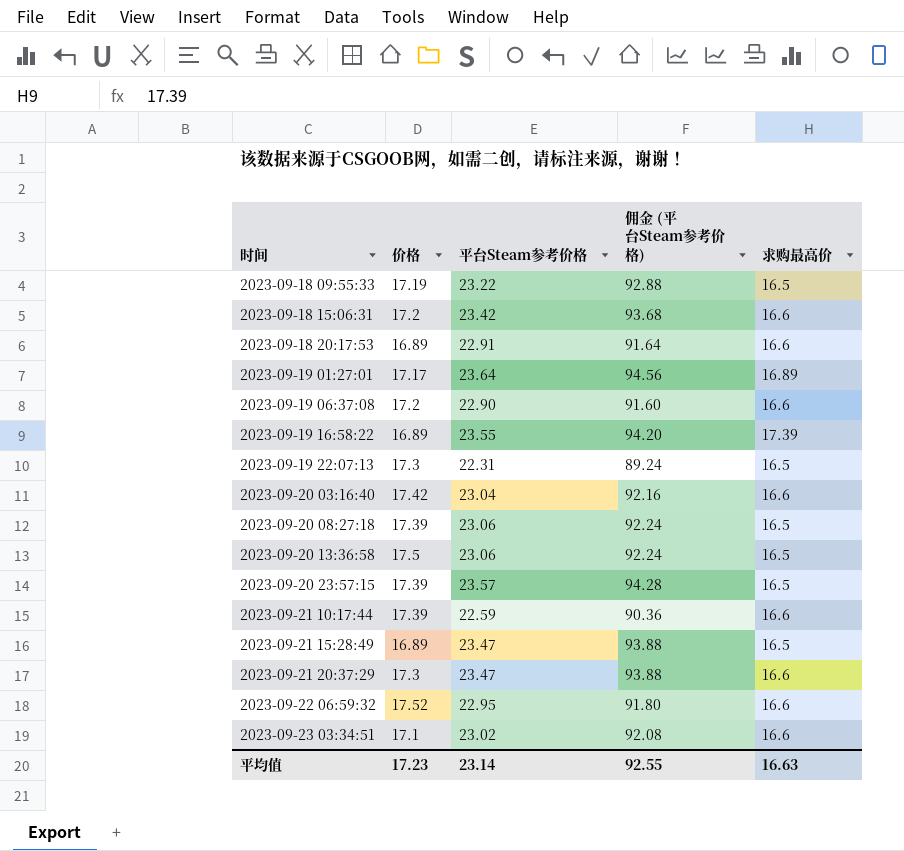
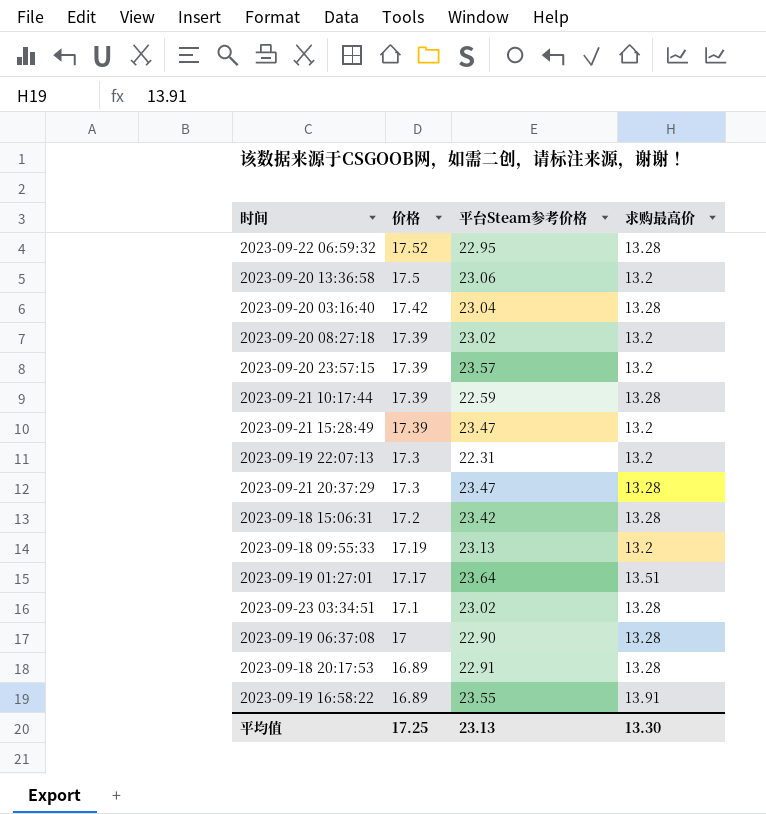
row order: 时间 ascending -> 价格 descending
column 佣金 (平台Steam参考价格) | formula: [平台Steam参考价格] * 4 -> none
2023-09-22 06:59:32 | 求购最高价: 16.6 -> 13.28
2023-09-20 13:36:58 | 求购最高价: 16.5 -> 13.2
2023-09-20 03:16:40 | 求购最高价: 16.6 -> 13.28
2023-09-20 08:27:18 | 平台Steam参考价格: 23.06 -> 23.02
2023-09-20 08:27:18 | 求购最高价: 16.5 -> 13.2
2023-09-20 23:57:15 | 求购最高价: 16.5 -> 13.2
2023-09-21 10:17:44 | 求购最高价: 16.6 -> 13.28
2023-09-21 15:28:49 | 价格: 16.89 -> 17.39
2023-09-21 15:28:49 | 求购最高价: 16.5 -> 13.2
2023-09-19 22:07:13 | 求购最高价: 16.5 -> 13.2
2023-09-21 20:37:29 | 求购最高价: 16.6 -> 13.28
2023-09-18 15:06:31 | 求购最高价: 16.6 -> 13.28
2023-09-18 09:55:33 | 平台Steam参考价格: 23.22 -> 23.13
2023-09-18 09:55:33 | 求购最高价: 16.5 -> 13.2
2023-09-19 01:27:01 | 求购最高价: 16.89 -> 13.51
2023-09-23 03:34:51 | 求购最高价: 16.6 -> 13.28
2023-09-19 06:37:08 | 价格: 17.2 -> 17
2023-09-19 06:37:08 | 求购最高价: 16.6 -> 13.28
2023-09-18 20:17:53 | 求购最高价: 16.6 -> 13.28
2023-09-19 16:58:22 | 求购最高价: 17.39 -> 13.91
平均值 | 价格: 17.23 -> 17.25
平均值 | 平台Steam参考价格: 23.14 -> 23.13
平均值 | 求购最高价: 16.63 -> 13.30

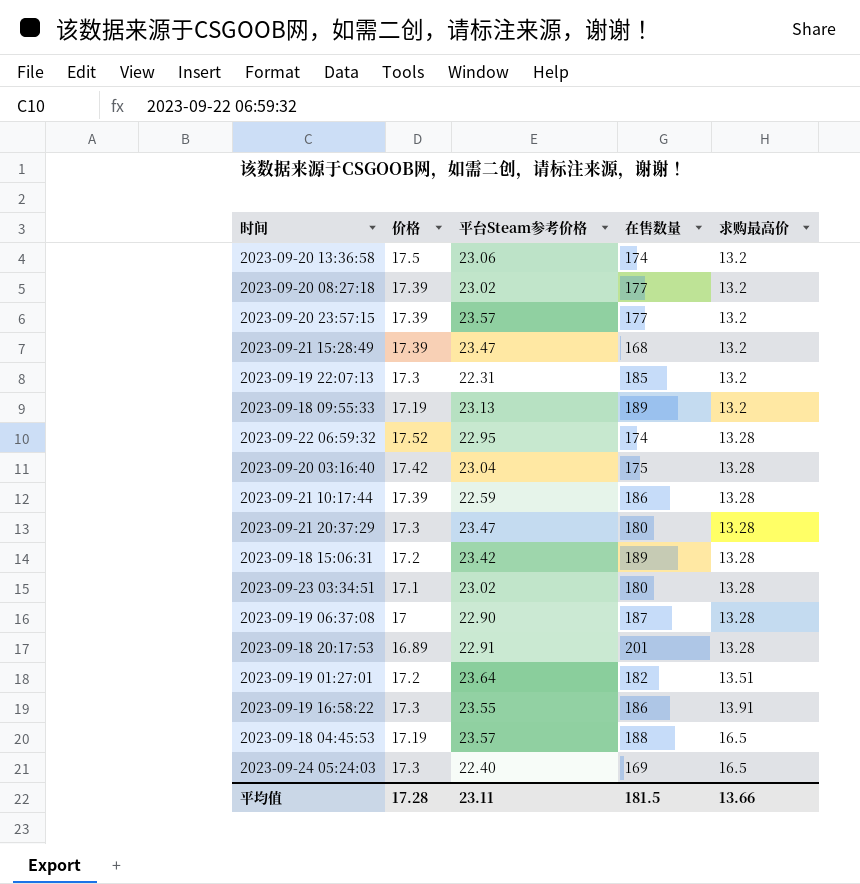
row order: 价格 descending -> 求购最高价 ascending
column 在售数量 | position: none -> 4
2023-09-19 01:27:01 | 价格: 17.17 -> 17.2
2023-09-19 16:58:22 | 价格: 16.89 -> 17.3
row 2023-09-18 04:45:53: none -> 17.19 | 23.57 | 188 | 16.5
row 2023-09-24 05:24:03: none -> 17.3 | 22.40 | 169 | 16.5
平均值 | 价格: 17.25 -> 17.28
平均值 | 平台Steam参考价格: 23.13 -> 23.11
平均值 | 求购最高价: 13.30 -> 13.66

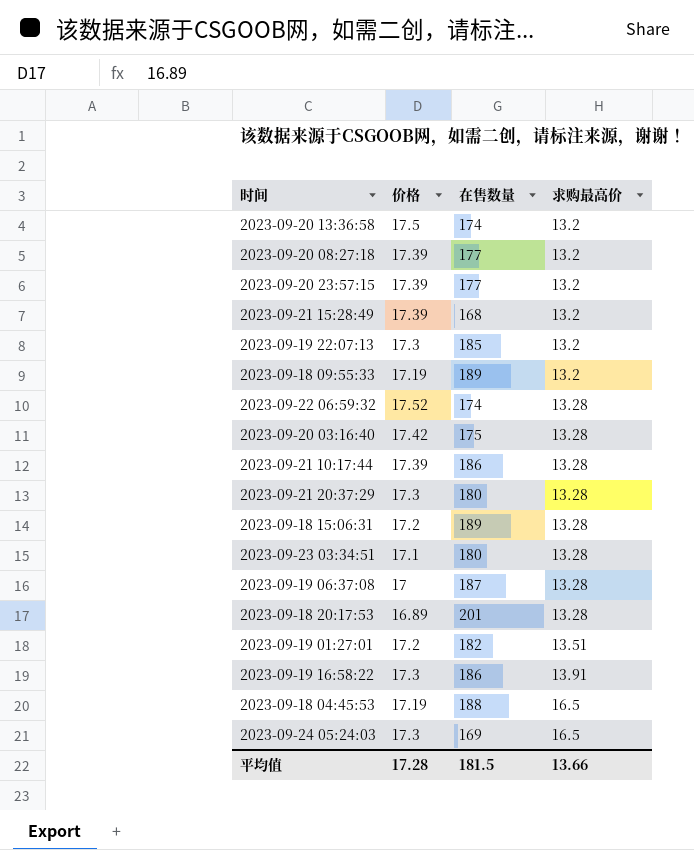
column 平台Steam参考价格 | position: 3 -> none

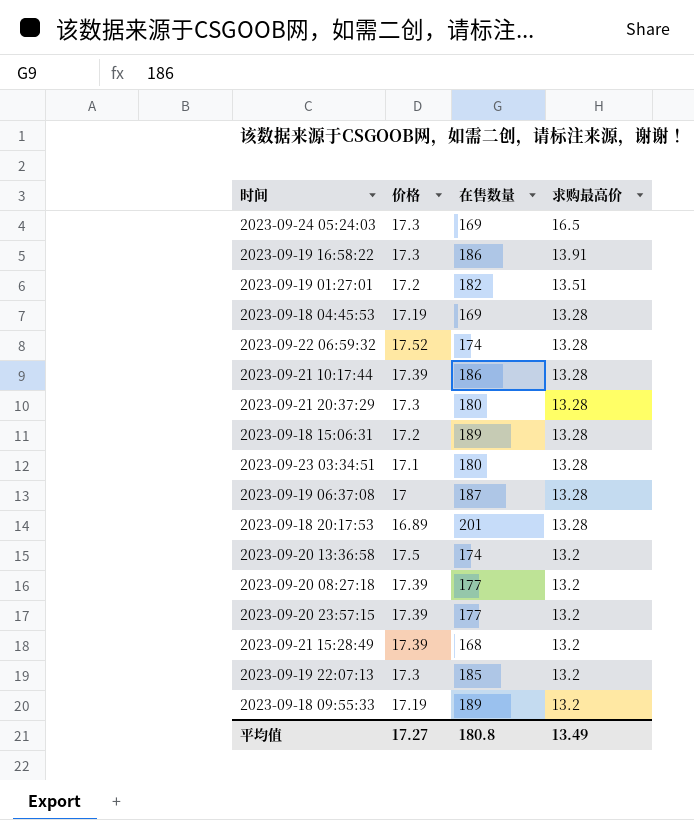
row order: 求购最高价 ascending -> 求购最高价 descending
row 2023-09-20 03:16:40: 17.42 | 175 | 13.28 -> none
2023-09-18 04:45:53 | 在售数量: 188 -> 169
2023-09-18 04:45:53 | 求购最高价: 16.5 -> 13.28
平均值 | 价格: 17.28 -> 17.27
平均值 | 在售数量: 181.5 -> 180.8
平均值 | 求购最高价: 13.66 -> 13.49

